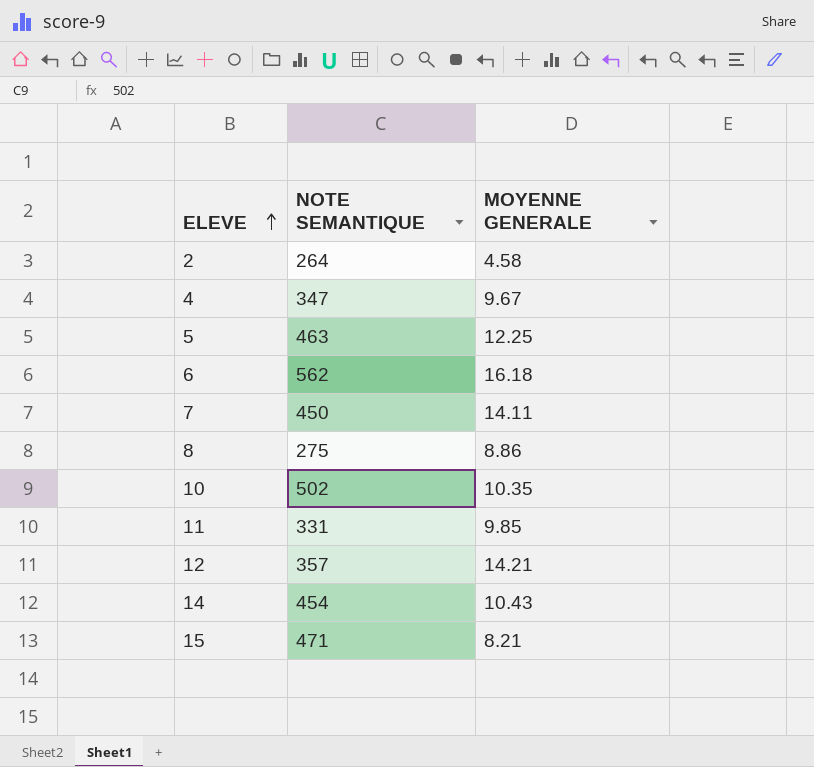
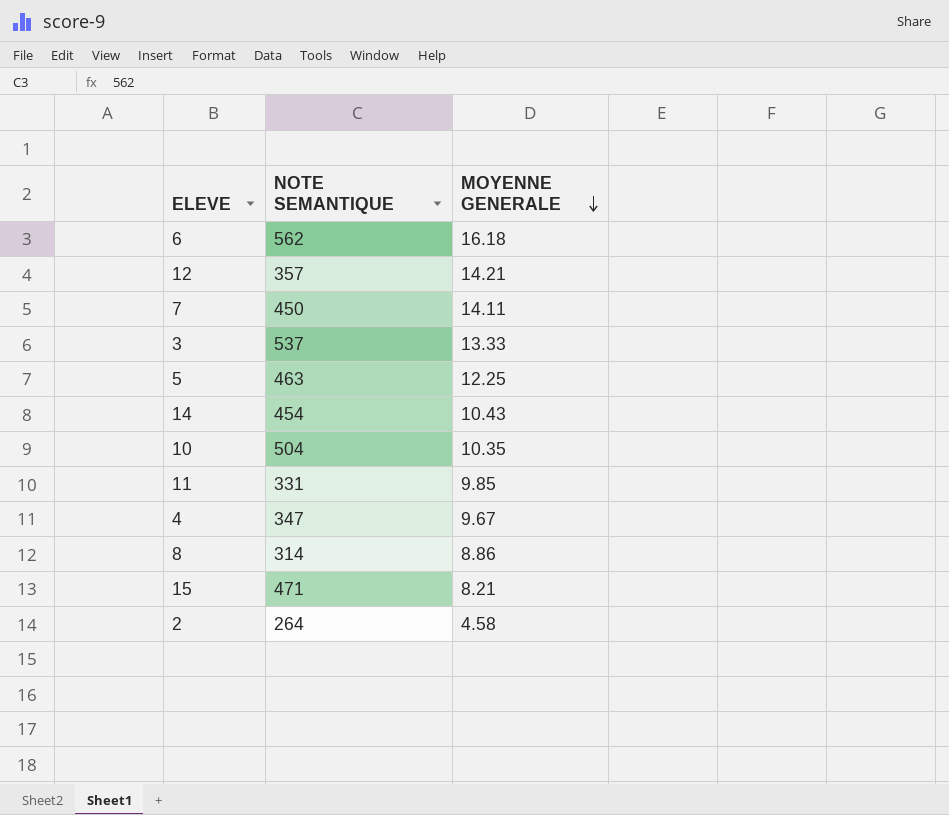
row order: ELEVE ascending -> MOYENNE GENERALE descending
row 3: none -> 537 | 13.33
10 | NOTE SEMANTIQUE: 502 -> 504
8 | NOTE SEMANTIQUE: 275 -> 314

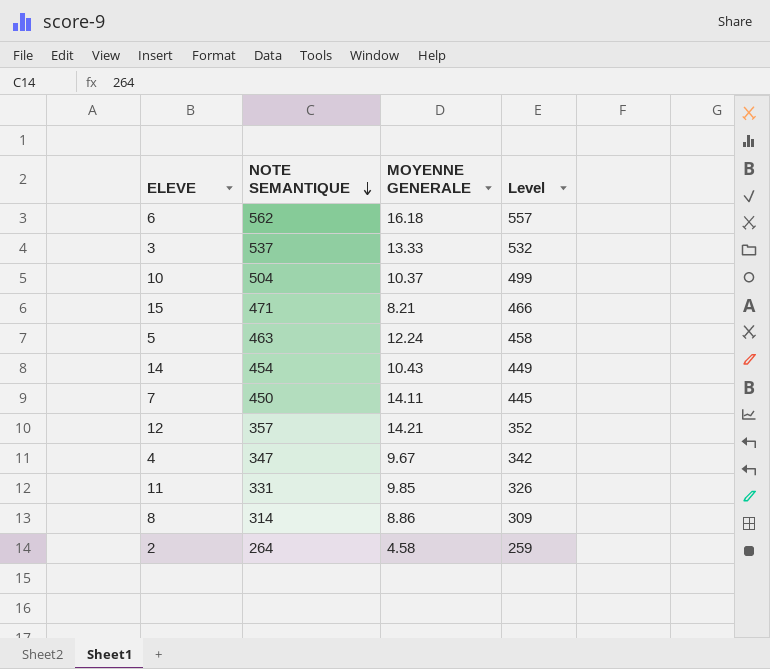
row order: MOYENNE GENERALE descending -> NOTE SEMANTIQUE descending
column Level | formula: none -> [NOTE SEMANTIQUE] - 5
10 | MOYENNE GENERALE: 10.35 -> 10.37
5 | MOYENNE GENERALE: 12.25 -> 12.24

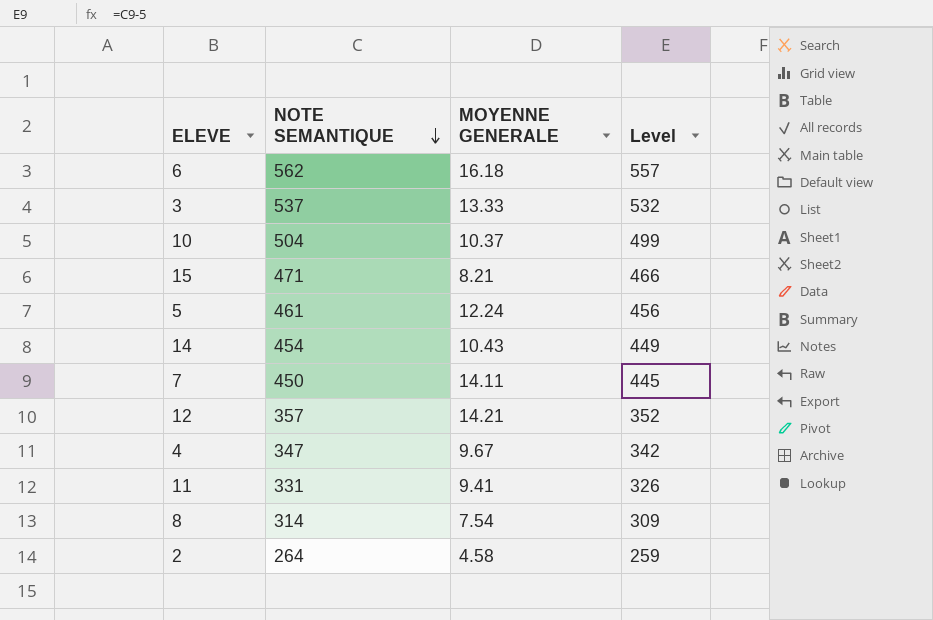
5 | NOTE SEMANTIQUE: 463 -> 461
5 | Level: 458 -> 456
11 | MOYENNE GENERALE: 9.85 -> 9.41
8 | MOYENNE GENERALE: 8.86 -> 7.54

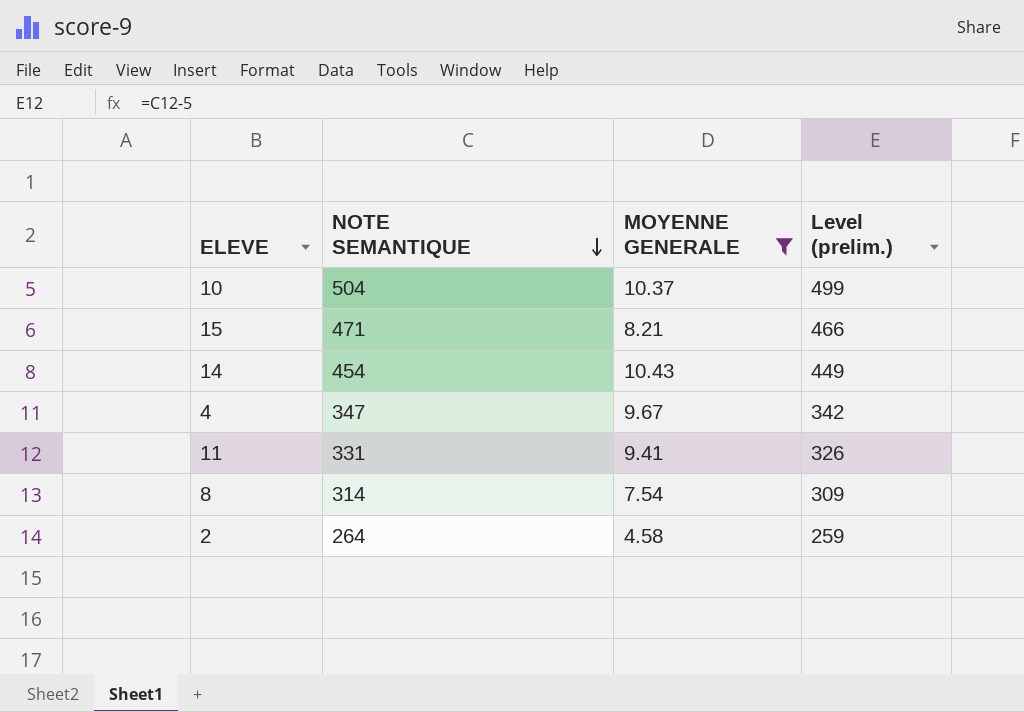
filter: none -> MOYENNE GENERALE <= 10.43
column name: Level -> Level (prelim.)

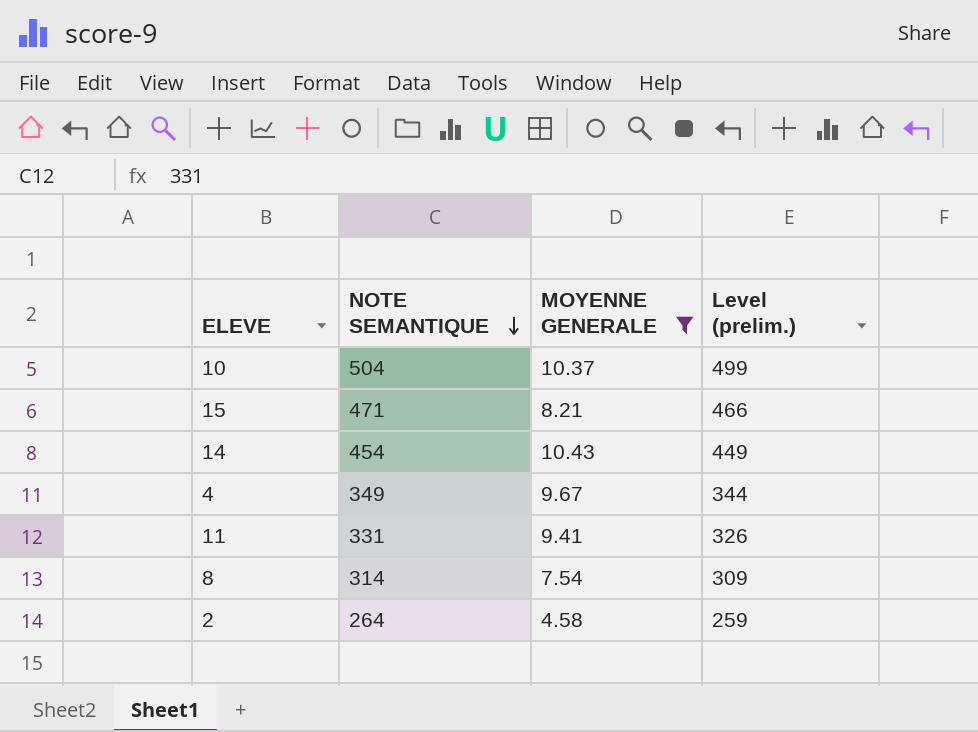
4 | NOTE SEMANTIQUE: 347 -> 349
4 | Level (prelim.): 342 -> 344

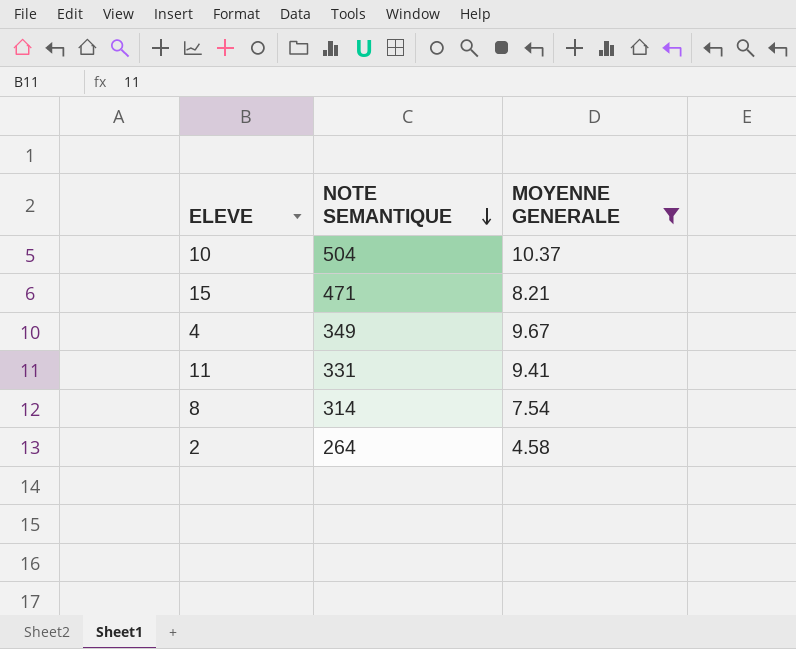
column Level (prelim.) | formula: [NOTE SEMANTIQUE] - 5 -> none
row 14: 454 | 10.43 | 449 -> none

